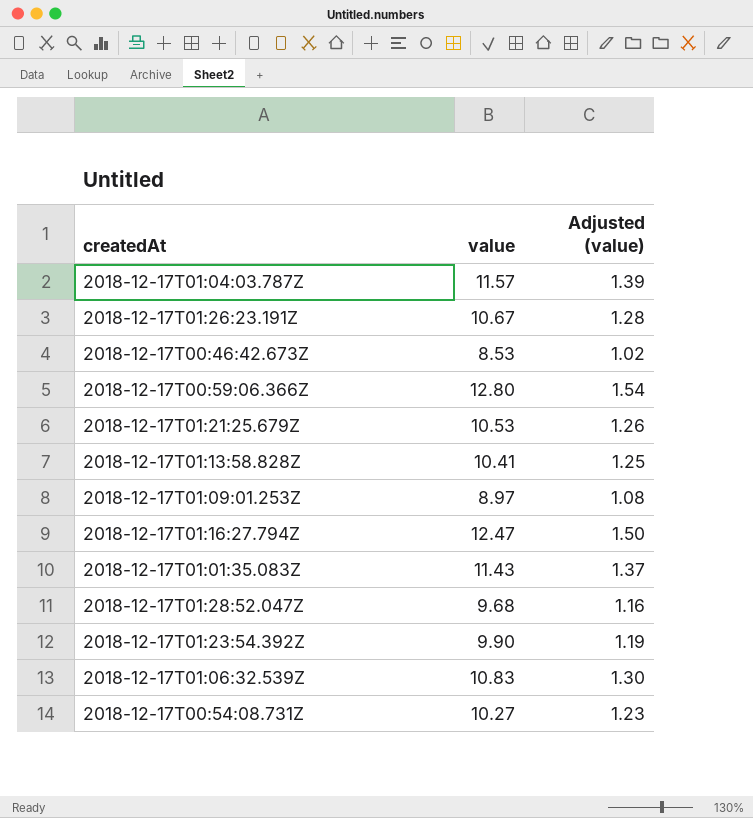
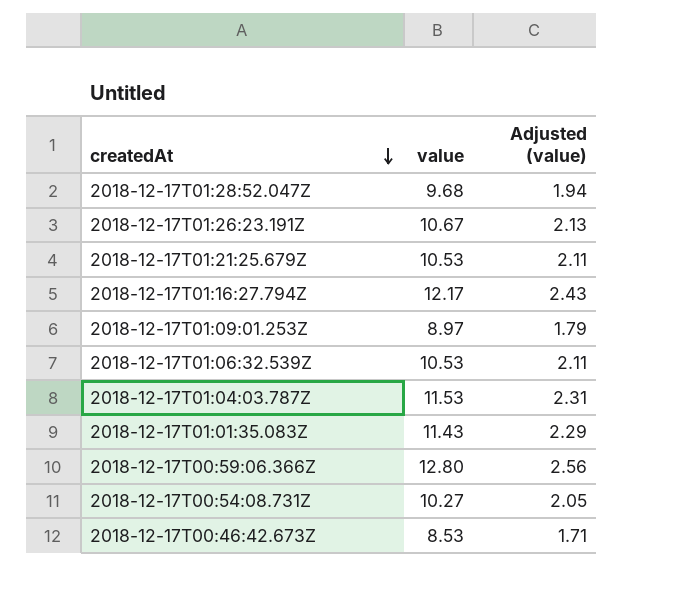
row order: none -> createdAt descending
column Adjusted (value) | formula: [value] * 0.12 -> [value] * 0.2
row 2018-12-17T01:13:58.828Z: 10.41 | 1.25 -> none
row 2018-12-17T01:23:54.392Z: 9.90 | 1.19 -> none
2018-12-17T01:16:27.794Z | value: 12.47 -> 12.17
2018-12-17T01:06:32.539Z | value: 10.83 -> 10.53
2018-12-17T01:04:03.787Z | value: 11.57 -> 11.53

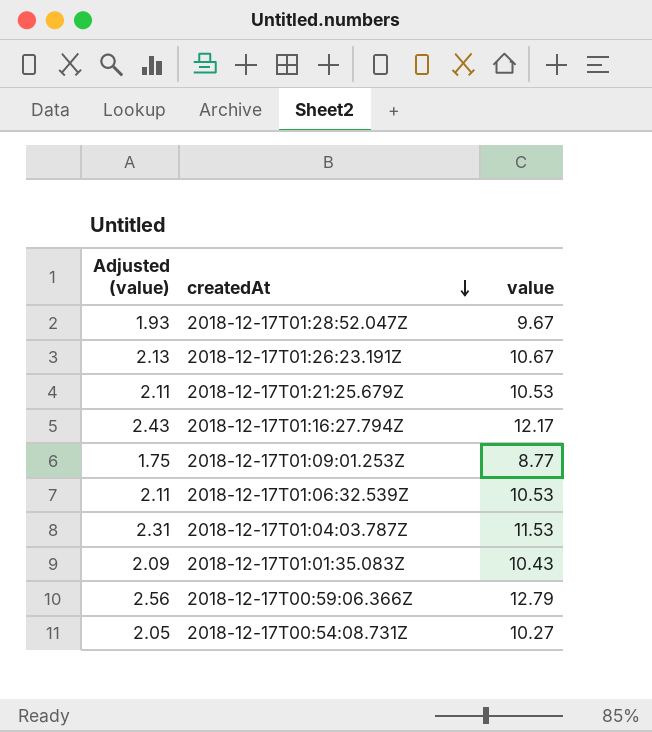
column Adjusted (value) | position: 3 -> 1
row 2018-12-17T00:46:42.673Z: 8.53 | 1.71 -> none
2018-12-17T01:28:52.047Z | Adjusted (value): 1.94 -> 1.93
2018-12-17T01:28:52.047Z | value: 9.68 -> 9.67
2018-12-17T01:09:01.253Z | Adjusted (value): 1.79 -> 1.75
2018-12-17T01:09:01.253Z | value: 8.97 -> 8.77
2018-12-17T01:01:35.083Z | Adjusted (value): 2.29 -> 2.09
2018-12-17T01:01:35.083Z | value: 11.43 -> 10.43
2018-12-17T00:59:06.366Z | value: 12.80 -> 12.79

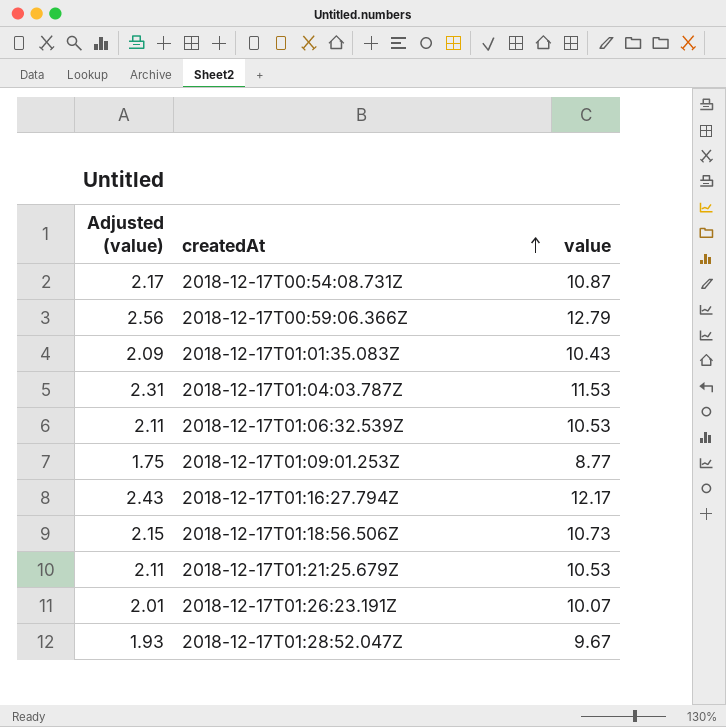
row order: createdAt descending -> createdAt ascending
2018-12-17T00:54:08.731Z | Adjusted (value): 2.05 -> 2.17
2018-12-17T00:54:08.731Z | value: 10.27 -> 10.87
row 2018-12-17T01:18:56.506Z: none -> 2.15 | 10.73
2018-12-17T01:26:23.191Z | Adjusted (value): 2.13 -> 2.01
2018-12-17T01:26:23.191Z | value: 10.67 -> 10.07

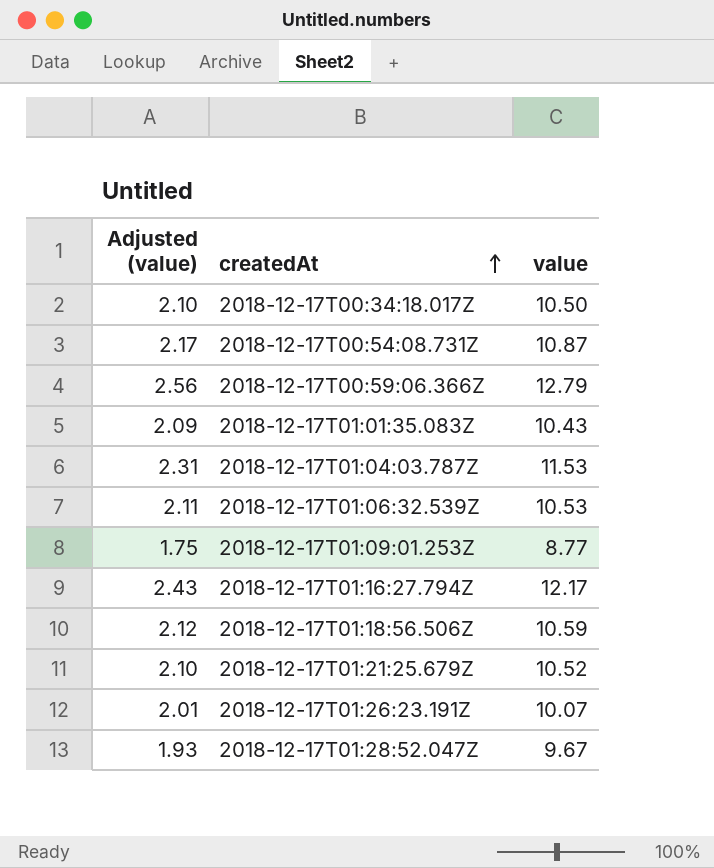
row 2018-12-17T00:34:18.017Z: none -> 2.10 | 10.50
2018-12-17T01:18:56.506Z | Adjusted (value): 2.15 -> 2.12
2018-12-17T01:18:56.506Z | value: 10.73 -> 10.59
2018-12-17T01:21:25.679Z | Adjusted (value): 2.11 -> 2.10
2018-12-17T01:21:25.679Z | value: 10.53 -> 10.52

